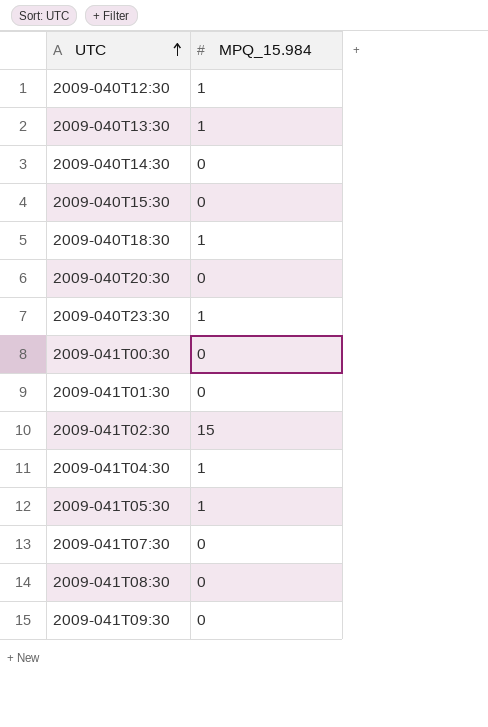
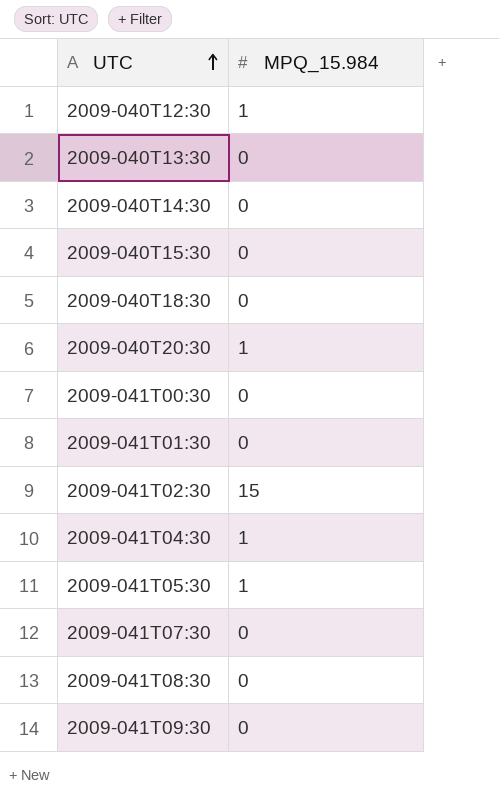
row 2009-040T23:30: 1 -> none
2009-040T13:30 | MPQ_15.984: 1 -> 0
2009-040T18:30 | MPQ_15.984: 1 -> 0
2009-040T20:30 | MPQ_15.984: 0 -> 1

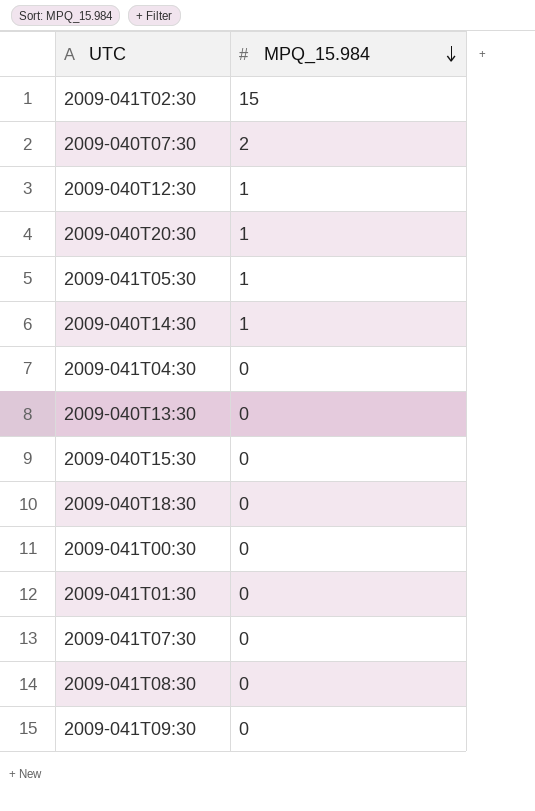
row order: UTC ascending -> MPQ_15.984 descending
row 2009-040T07:30: none -> 2
2009-040T14:30 | MPQ_15.984: 0 -> 1
2009-041T04:30 | MPQ_15.984: 1 -> 0

